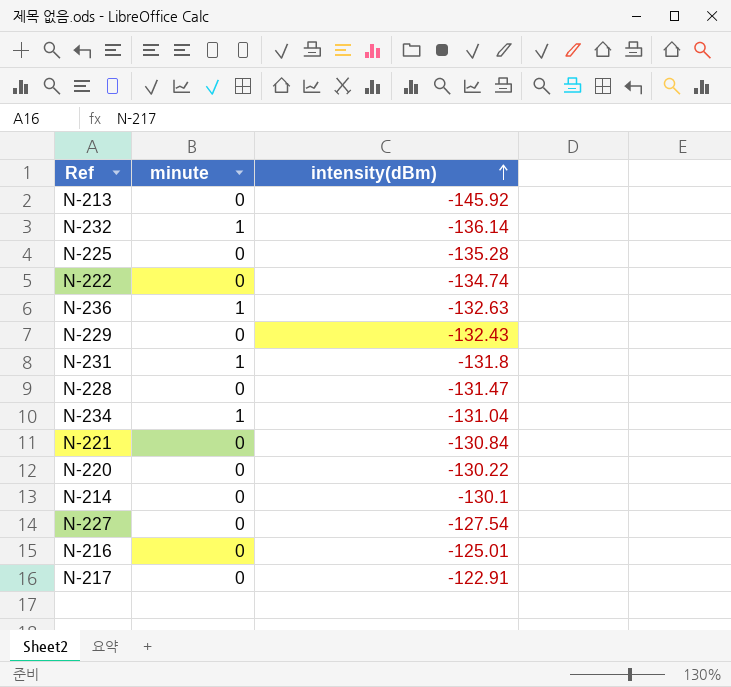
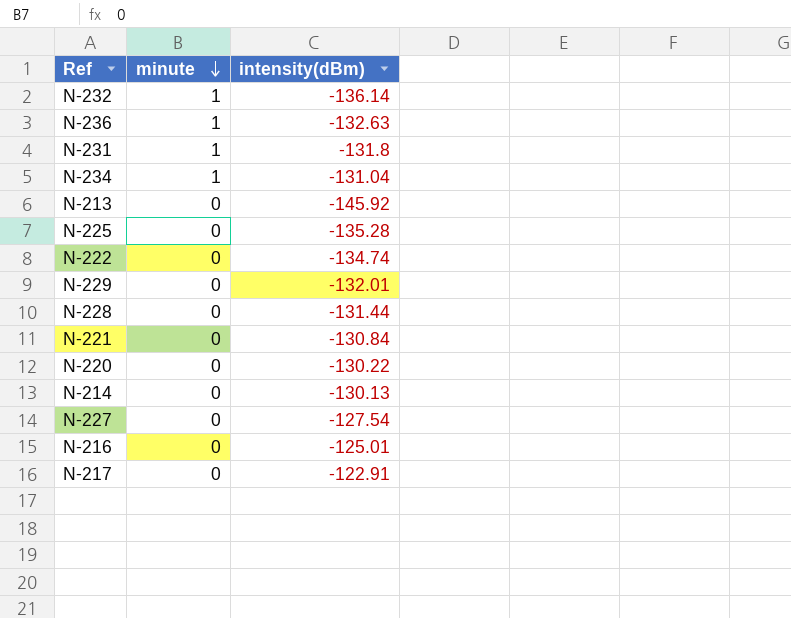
row order: intensity(dBm) ascending -> minute descending
N-229 | intensity(dBm): -132.43 -> -132.01
N-228 | intensity(dBm): -131.47 -> -131.44
N-214 | intensity(dBm): -130.1 -> -130.13

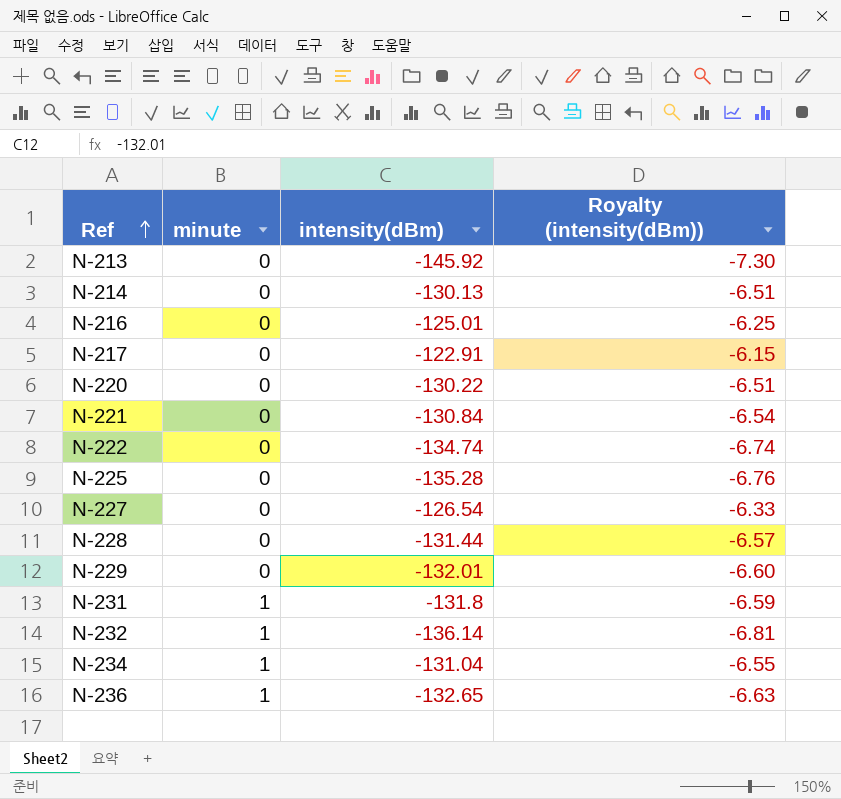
row order: minute descending -> Ref ascending
column Royalty (intensity(dBm)) | formula: none -> [intensity(dBm)] * 0.05
N-227 | intensity(dBm): -127.54 -> -126.54
N-236 | intensity(dBm): -132.63 -> -132.65

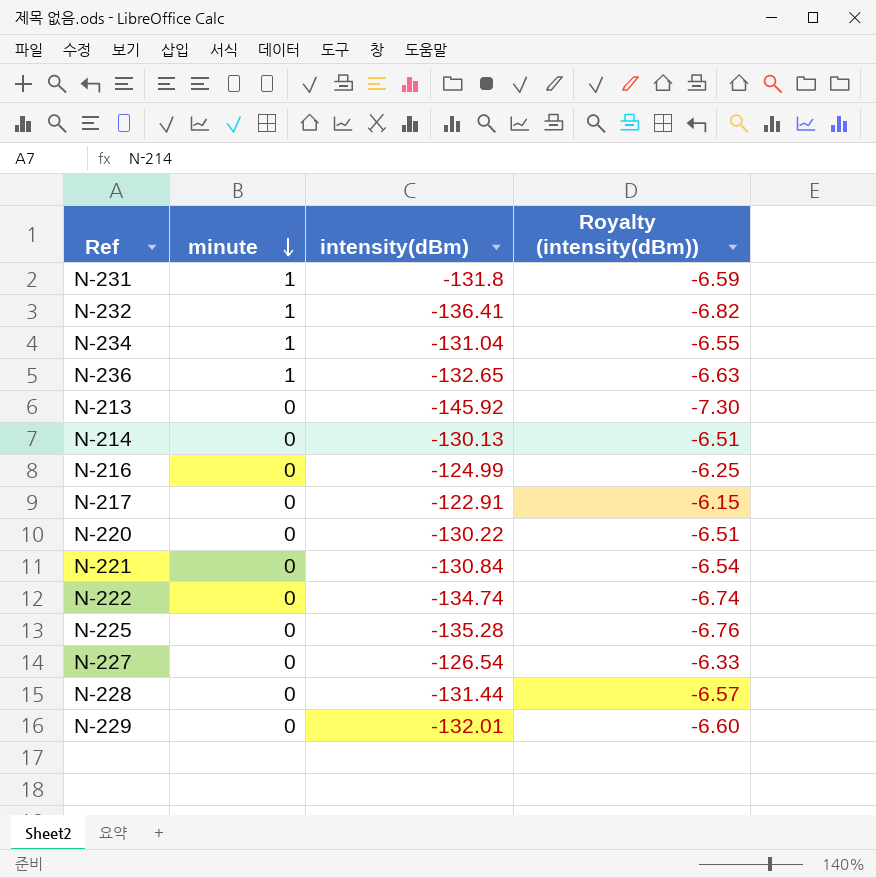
row order: Ref ascending -> minute descending
N-232 | intensity(dBm): -136.14 -> -136.41
N-232 | Royalty (intensity(dBm)): -6.81 -> -6.82
N-216 | intensity(dBm): -125.01 -> -124.99

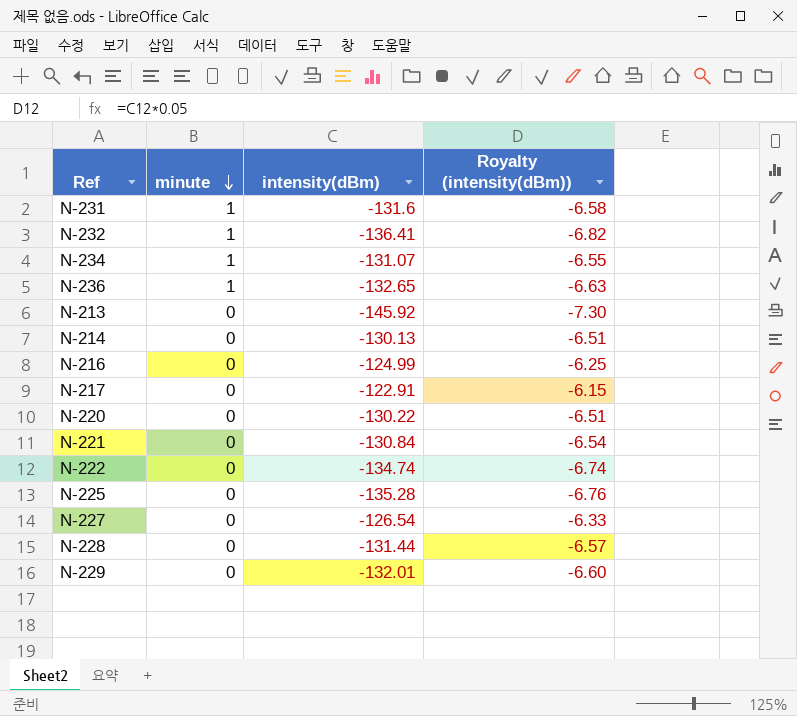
N-231 | intensity(dBm): -131.8 -> -131.6
N-231 | Royalty (intensity(dBm)): -6.59 -> -6.58
N-234 | intensity(dBm): -131.04 -> -131.07

